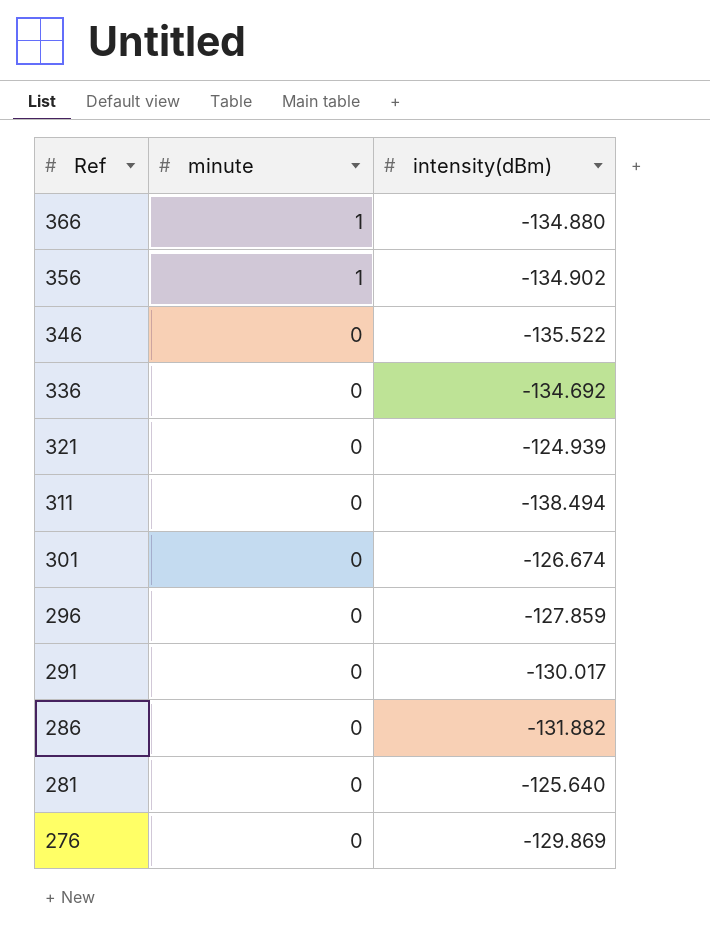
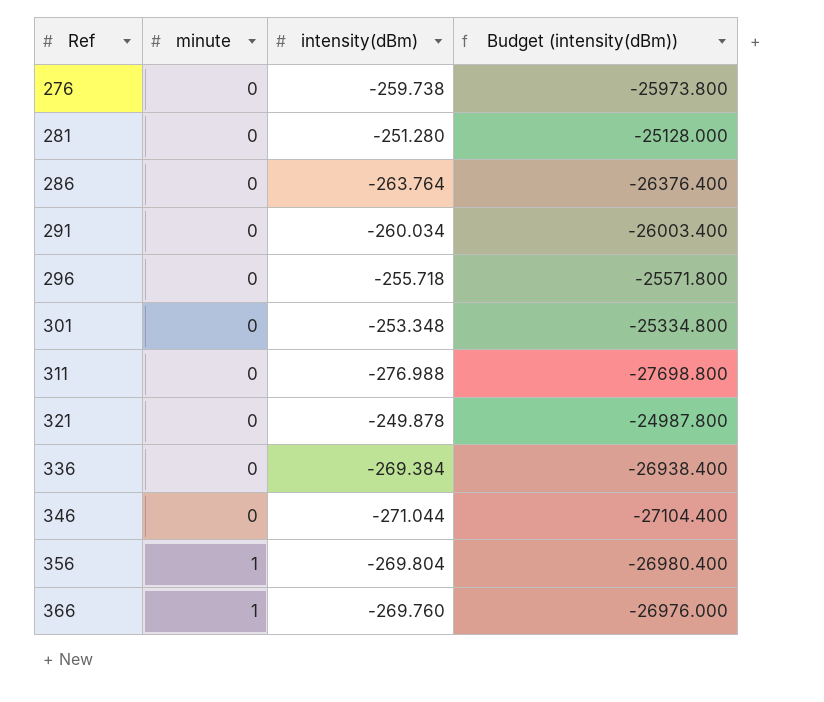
row order: Ref descending -> Ref ascending
column Budget (intensity(dBm)) | formula: none -> [intensity(dBm)] * 100
276 | intensity(dBm): -129.869 -> -259.738
281 | intensity(dBm): -125.640 -> -251.280
286 | intensity(dBm): -131.882 -> -263.764
291 | intensity(dBm): -130.017 -> -260.034
296 | intensity(dBm): -127.859 -> -255.718
301 | intensity(dBm): -126.674 -> -253.348
311 | intensity(dBm): -138.494 -> -276.988
321 | intensity(dBm): -124.939 -> -249.878
336 | intensity(dBm): -134.692 -> -269.384
346 | intensity(dBm): -135.522 -> -271.044
356 | intensity(dBm): -134.902 -> -269.804
366 | intensity(dBm): -134.880 -> -269.760

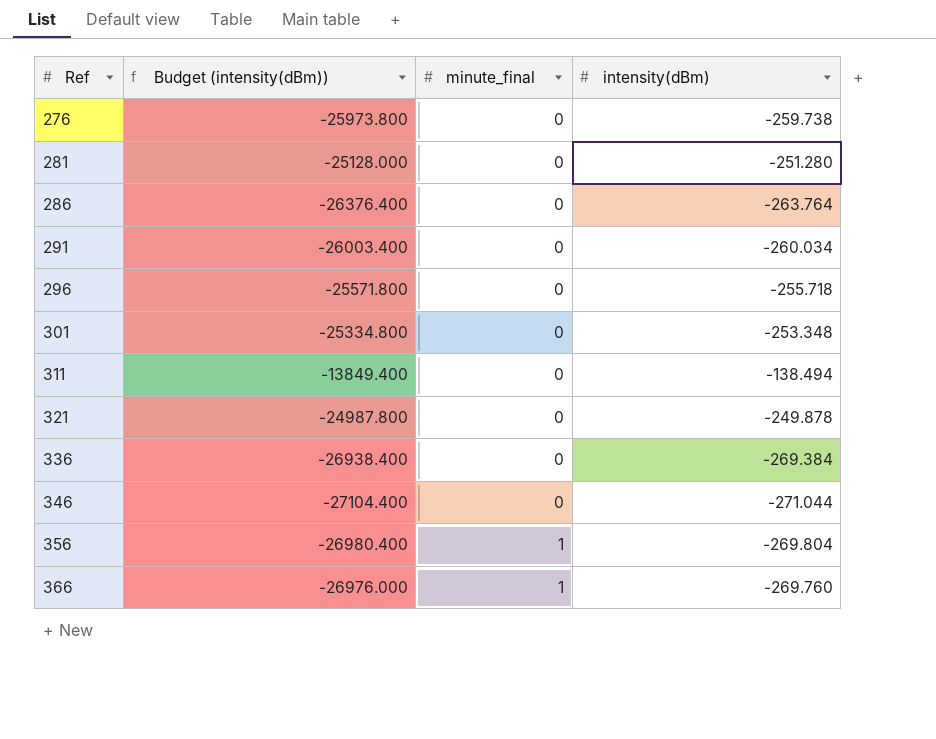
column Budget (intensity(dBm)) | position: 4 -> 2
column name: minute -> minute_final
311 | Budget (intensity(dBm)): -27698.800 -> -13849.400
311 | intensity(dBm): -276.988 -> -138.494

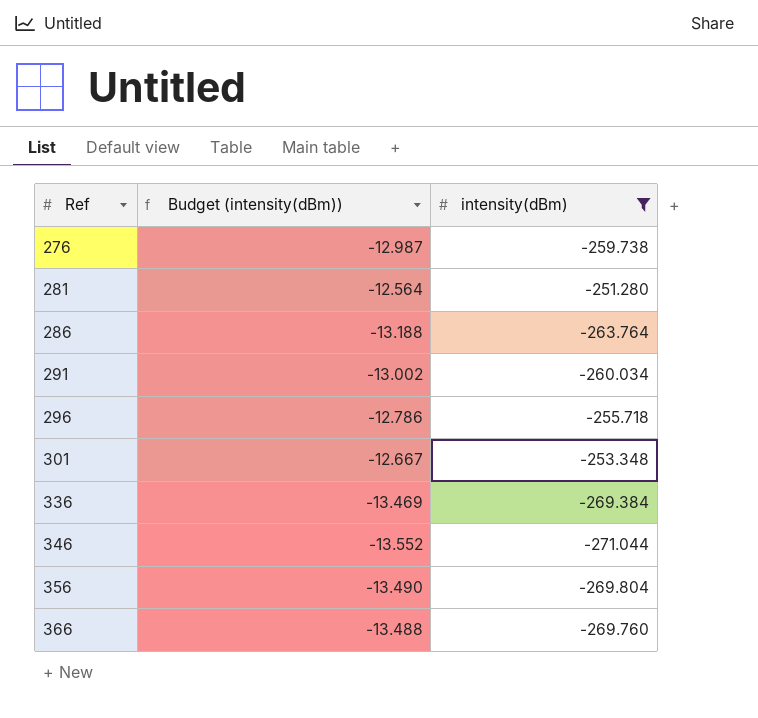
filter: none -> intensity(dBm) <= -251.280
column minute_final | position: 3 -> none
column Budget (intensity(dBm)) | formula: [intensity(dBm)] * 100 -> [intensity(dBm)] * 0.05

